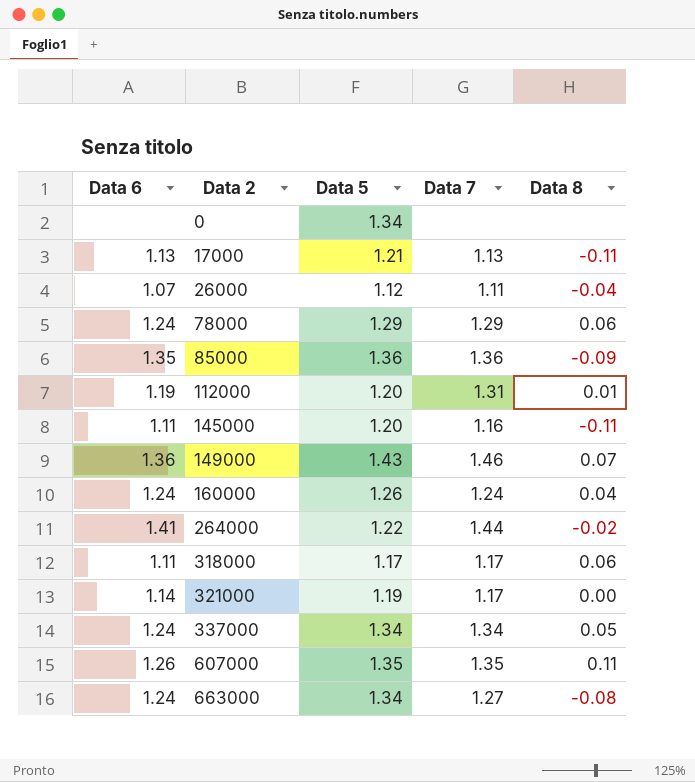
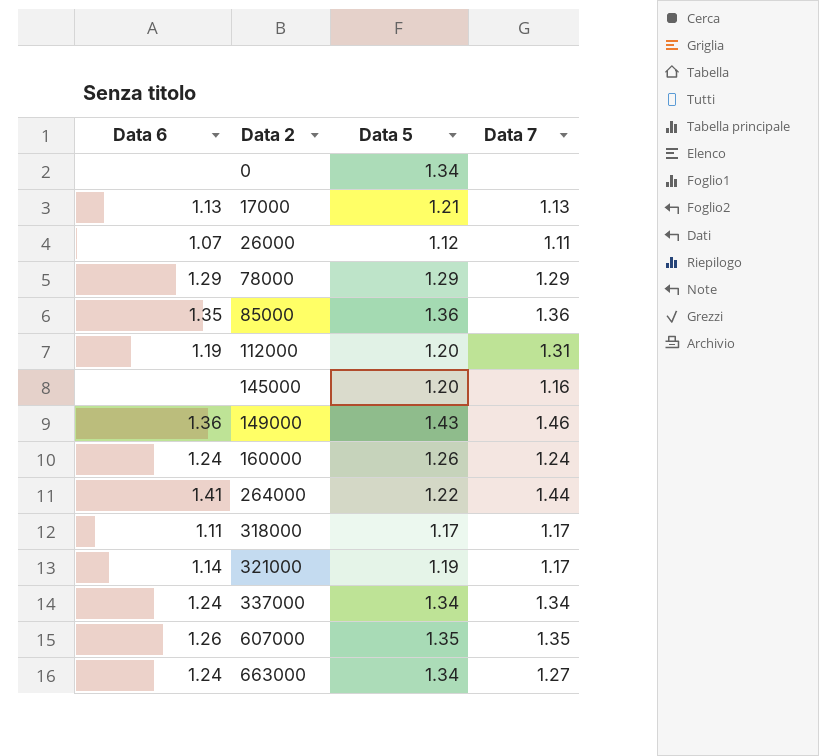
column Data 8 | position: 5 -> none
78000 | Data 6: 1.24 -> 1.29
145000 | Data 6: 1.11 -> none

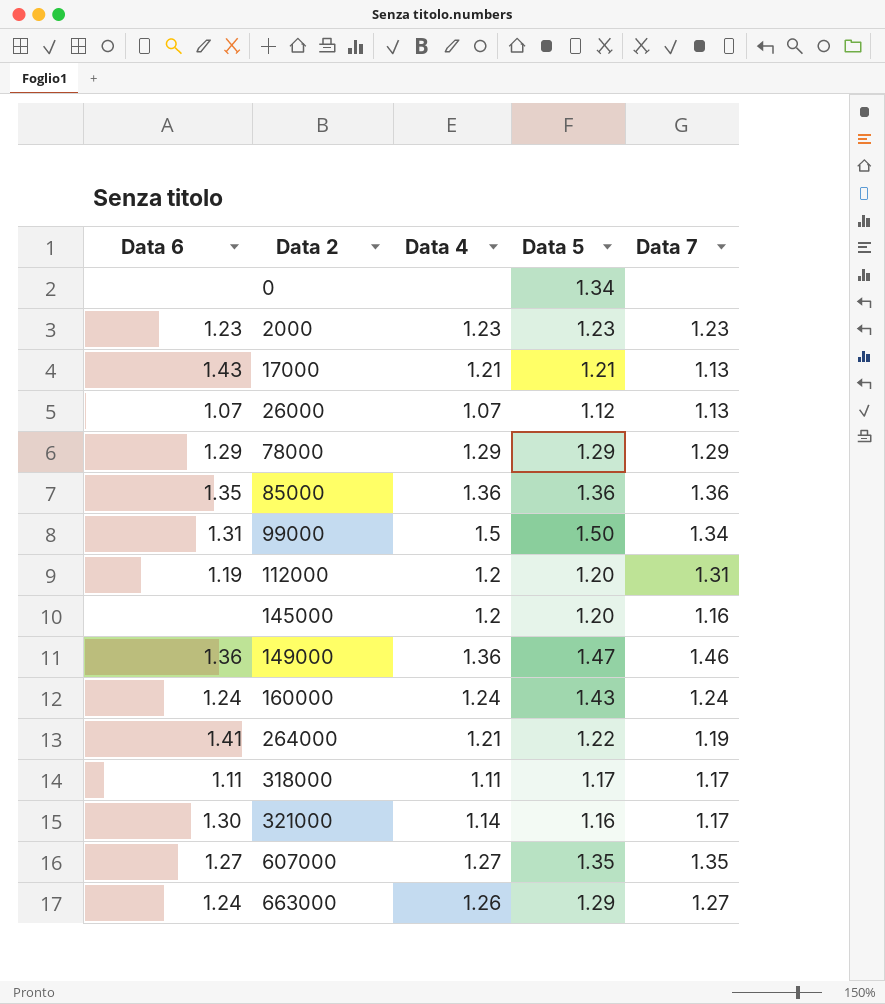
column Data 4 | position: none -> 3
row 337000: 1.24 | 1.34 | 1.34 -> none
row 2000: none -> 1.23 | 1.23 | 1.23 | 1.23
17000 | Data 6: 1.13 -> 1.43
26000 | Data 7: 1.11 -> 1.13
row 99000: none -> 1.31 | 1.5 | 1.50 | 1.34
149000 | Data 5: 1.43 -> 1.47
160000 | Data 5: 1.26 -> 1.43
264000 | Data 7: 1.44 -> 1.19
321000 | Data 6: 1.14 -> 1.30
321000 | Data 5: 1.19 -> 1.16
607000 | Data 6: 1.26 -> 1.27
663000 | Data 5: 1.34 -> 1.29

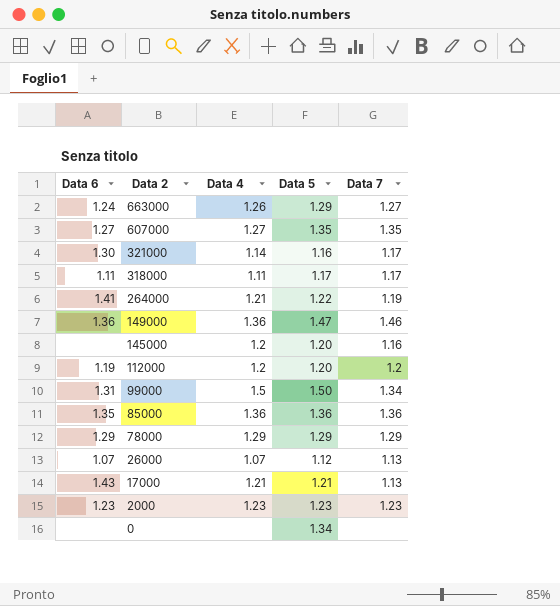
row order: Data 2 ascending -> Data 2 descending
row 160000: 1.24 | 1.24 | 1.43 | 1.24 -> none
112000 | Data 7: 1.31 -> 1.2

